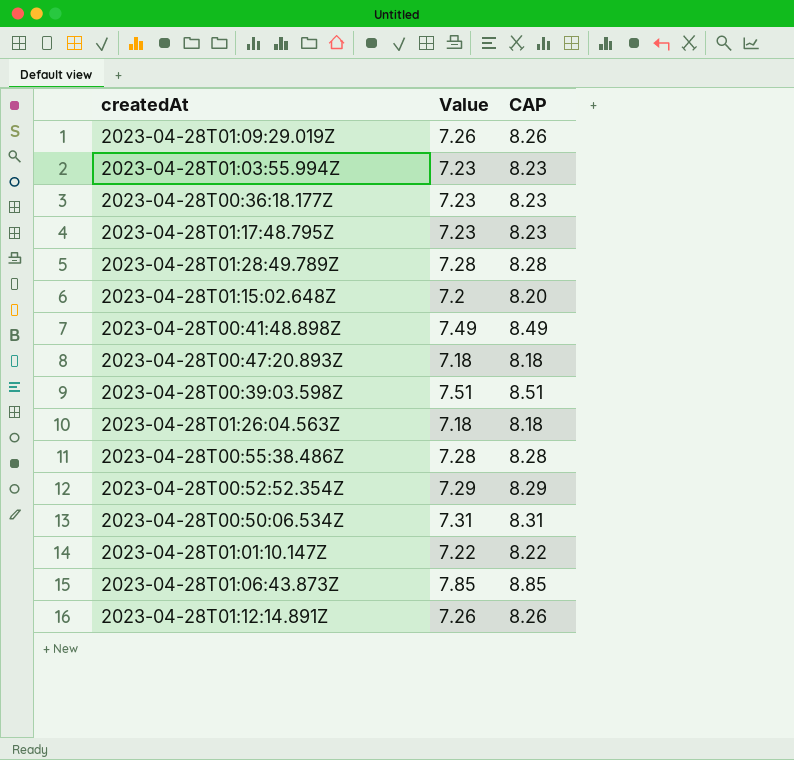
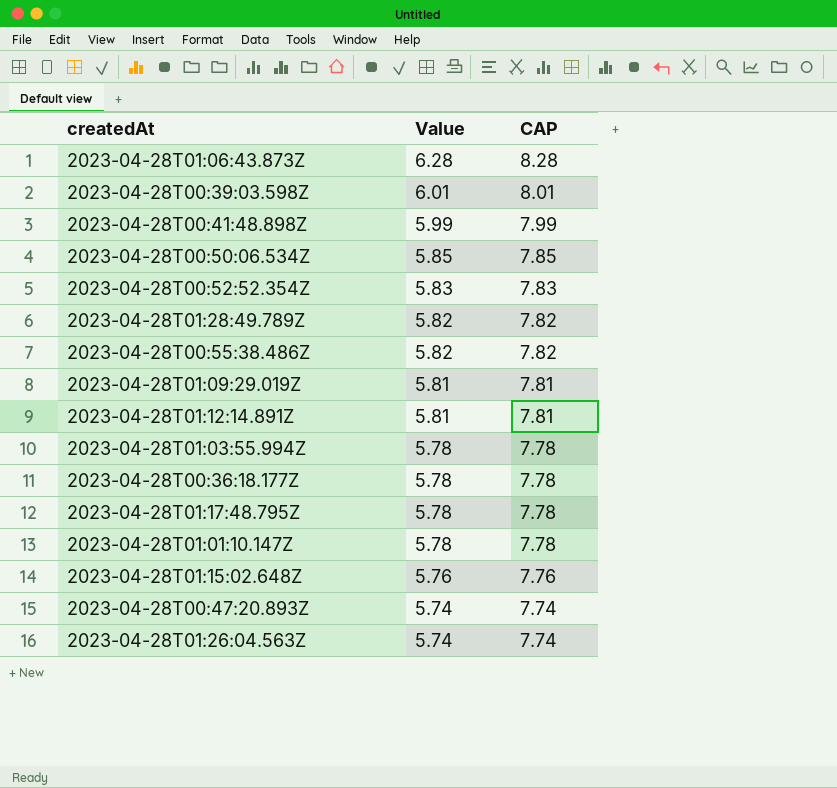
row order: none -> Value descending
column CAP | formula: [Value] + 1 -> [Value] + 2
2023-04-28T01:06:43.873Z | Value: 7.85 -> 6.28
2023-04-28T00:39:03.598Z | Value: 7.51 -> 6.01
2023-04-28T00:41:48.898Z | Value: 7.49 -> 5.99
2023-04-28T00:50:06.534Z | Value: 7.31 -> 5.85
2023-04-28T00:52:52.354Z | Value: 7.29 -> 5.83
2023-04-28T01:28:49.789Z | Value: 7.28 -> 5.82
2023-04-28T00:55:38.486Z | Value: 7.28 -> 5.82
2023-04-28T01:09:29.019Z | Value: 7.26 -> 5.81
2023-04-28T01:12:14.891Z | Value: 7.26 -> 5.81
2023-04-28T01:03:55.994Z | Value: 7.23 -> 5.78
2023-04-28T00:36:18.177Z | Value: 7.23 -> 5.78
2023-04-28T01:17:48.795Z | Value: 7.23 -> 5.78
2023-04-28T01:01:10.147Z | Value: 7.22 -> 5.78
2023-04-28T01:15:02.648Z | Value: 7.2 -> 5.76
2023-04-28T00:47:20.893Z | Value: 7.18 -> 5.74
2023-04-28T01:26:04.563Z | Value: 7.18 -> 5.74

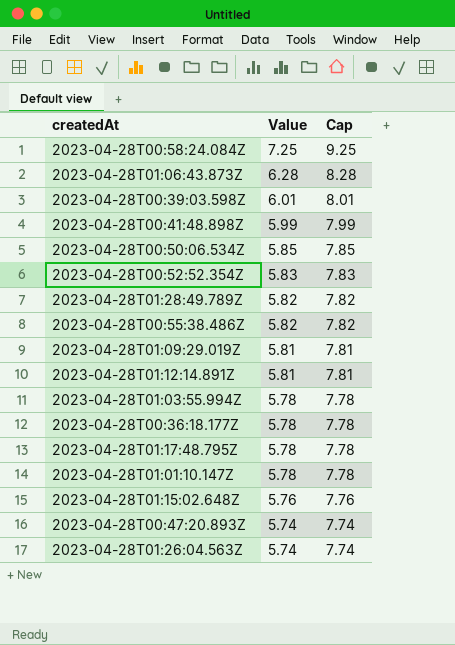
column name: CAP -> Cap
row 2023-04-28T00:58:24.084Z: none -> 7.25 | 9.25

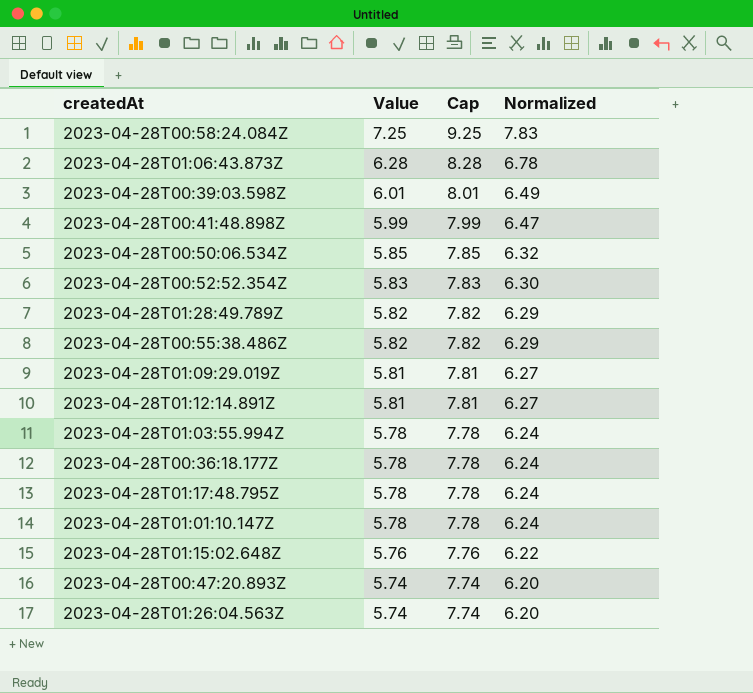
column Normalized | formula: none -> [Value] * 1.08

